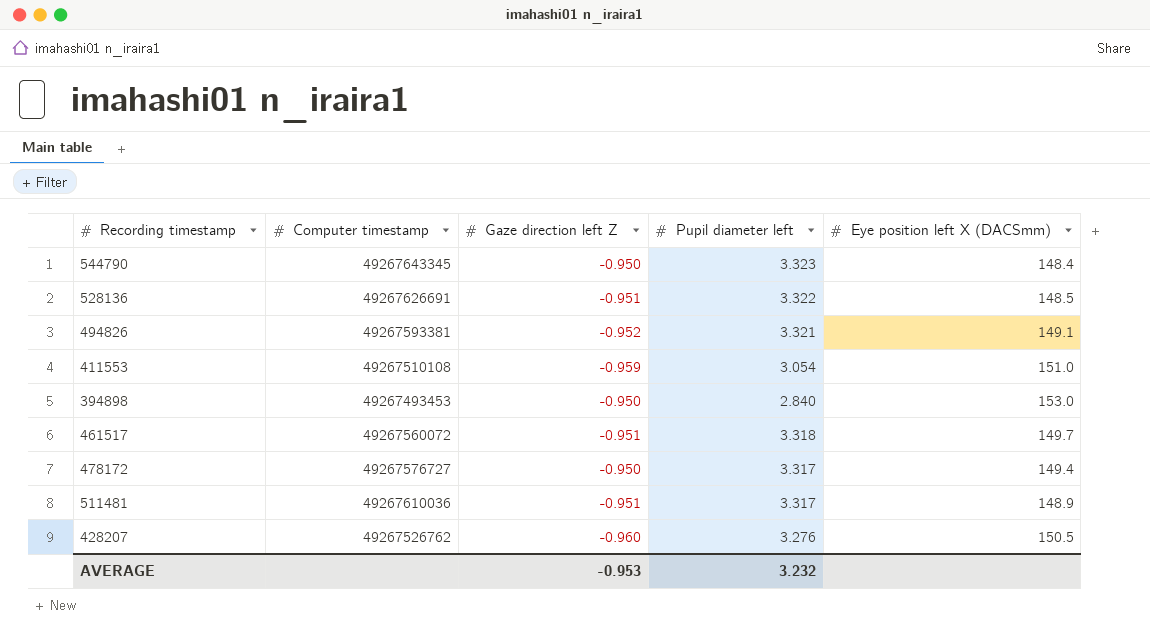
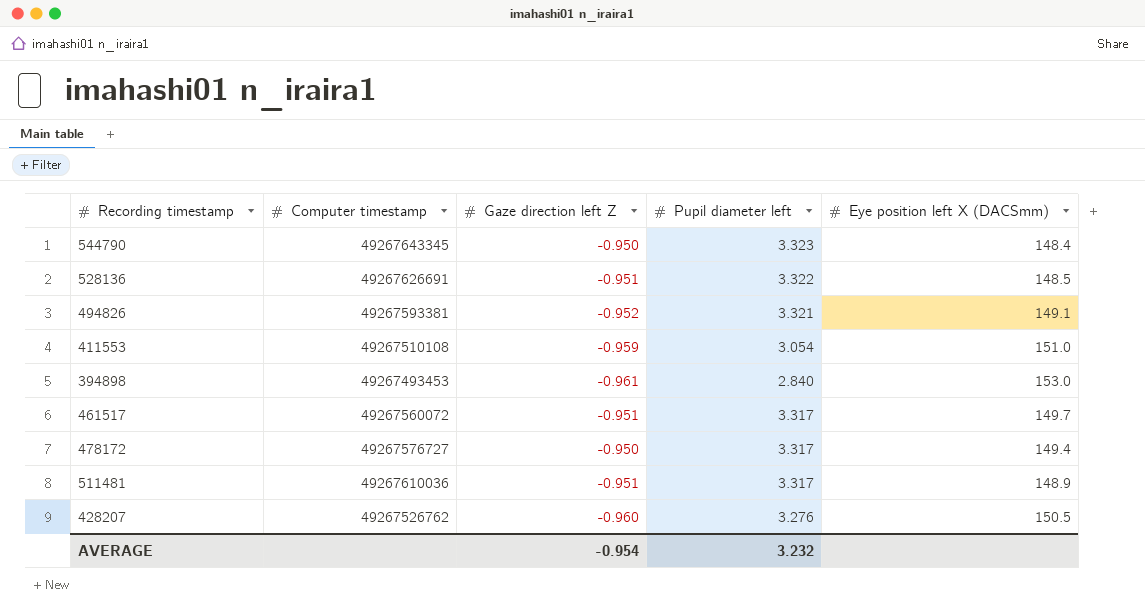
394898 | Gaze direction left Z: -0.950 -> -0.961
461517 | Pupil diameter left: 3.318 -> 3.317
AVERAGE | Gaze direction left Z: -0.953 -> -0.954

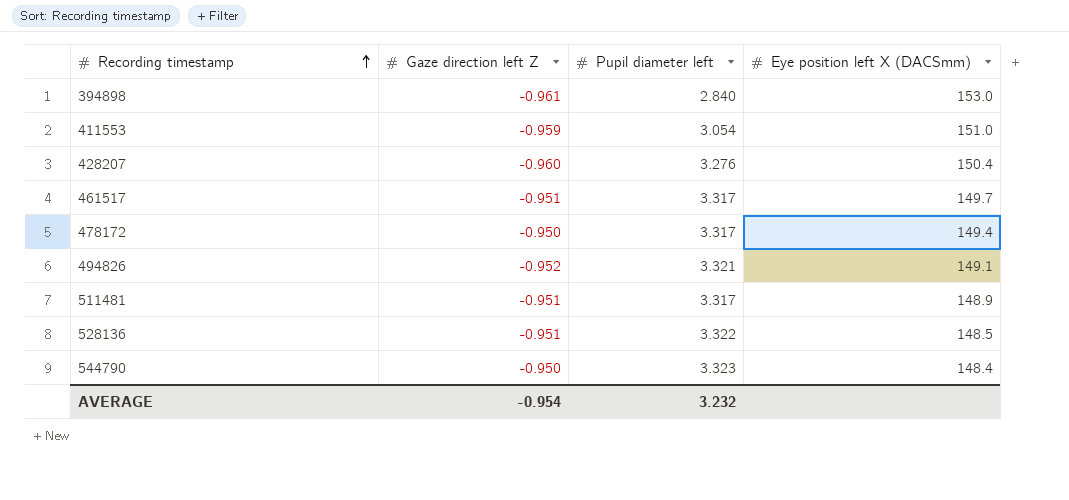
row order: none -> Recording timestamp ascending
column Computer timestamp | position: 2 -> none
428207 | Eye position left X (DACSmm): 150.5 -> 150.4

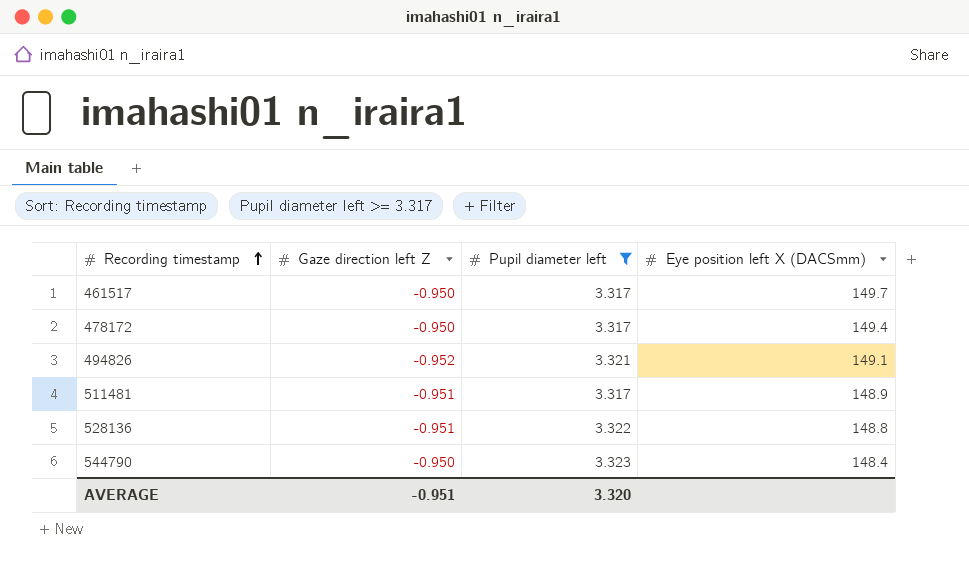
filter: none -> Pupil diameter left >= 3.317
461517 | Gaze direction left Z: -0.951 -> -0.950
528136 | Eye position left X (DACSmm): 148.5 -> 148.8
AVERAGE | Gaze direction left Z: -0.954 -> -0.951
AVERAGE | Pupil diameter left: 3.232 -> 3.320

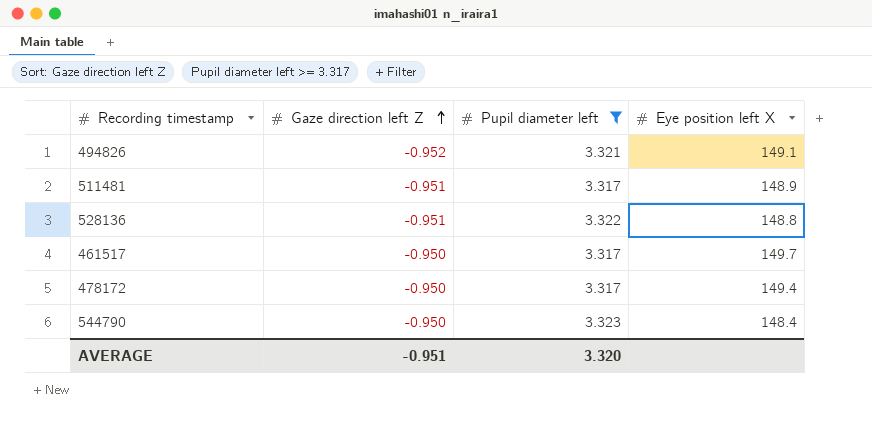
row order: Recording timestamp ascending -> Gaze direction left Z ascending
column name: Eye position left X (DACSmm) -> Eye position left X

